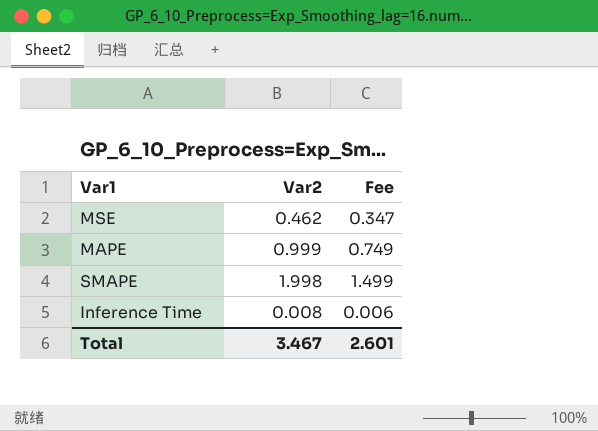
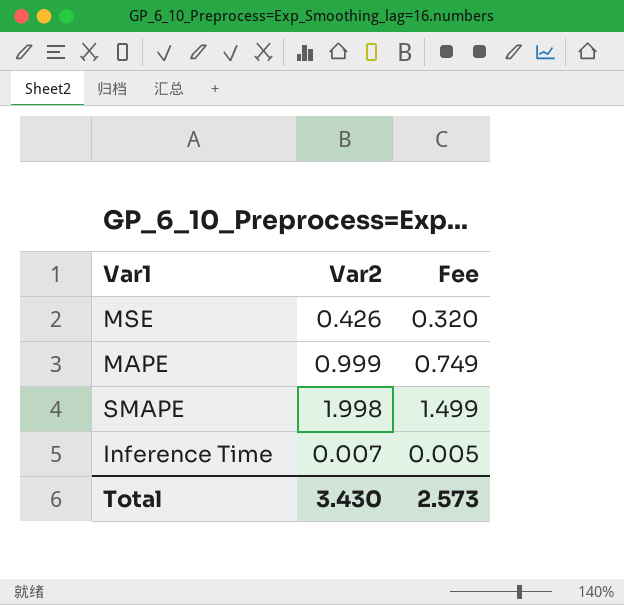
MSE | Var2: 0.462 -> 0.426
MSE | Fee: 0.347 -> 0.320
Inference Time | Var2: 0.008 -> 0.007
Inference Time | Fee: 0.006 -> 0.005
Total | Var2: 3.467 -> 3.430
Total | Fee: 2.601 -> 2.573

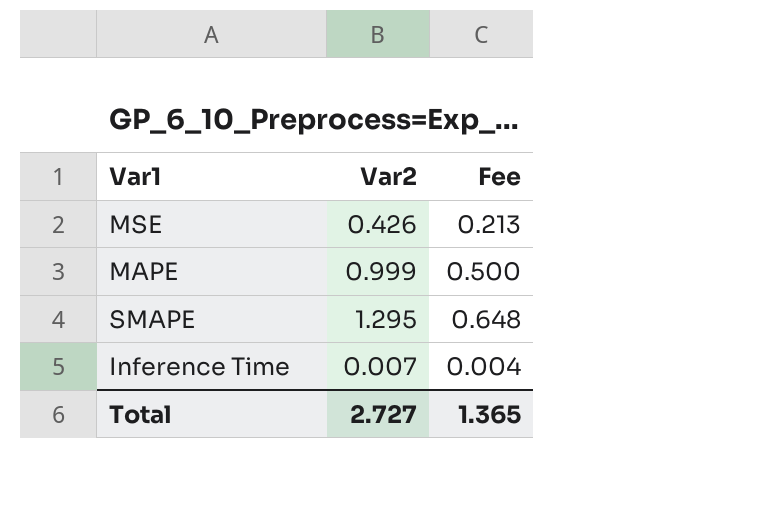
column Fee | formula: [Var2] * 0.75 -> [Var2] * 0.5
SMAPE | Var2: 1.998 -> 1.295
Total | Var2: 3.430 -> 2.727
Total | Fee: 2.573 -> 1.365

